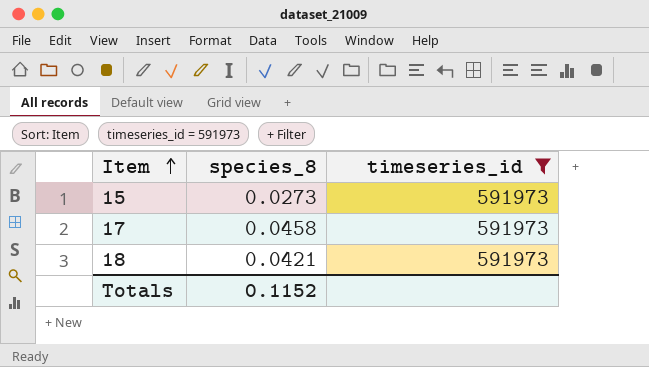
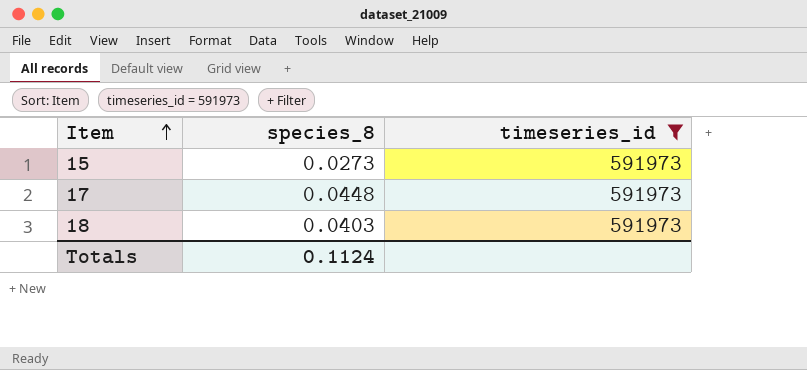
17 | species_8: 0.0458 -> 0.0448
18 | species_8: 0.0421 -> 0.0403
Totals | species_8: 0.1152 -> 0.1124

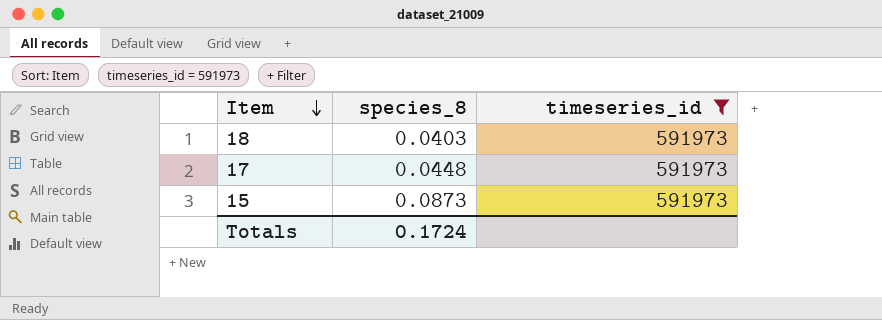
row order: Item ascending -> Item descending
15 | species_8: 0.0273 -> 0.0873
Totals | species_8: 0.1124 -> 0.1724

